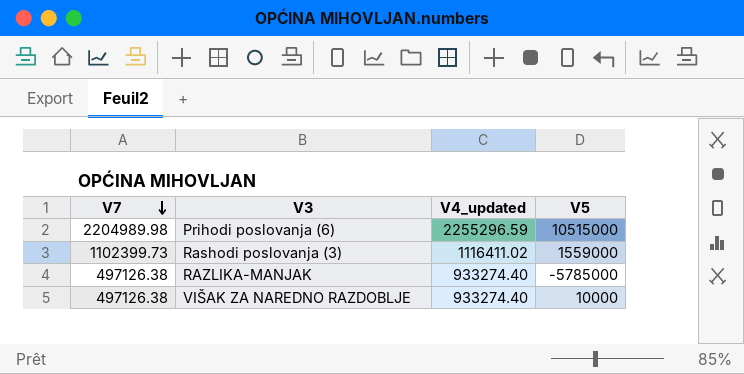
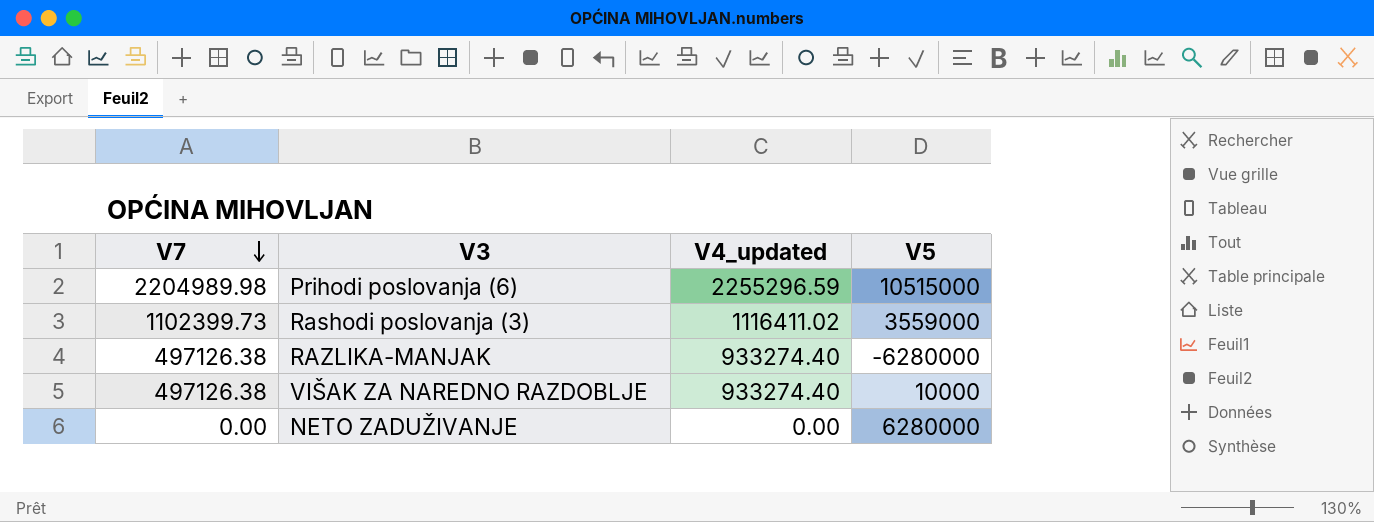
Rashodi poslovanja (3) | V5: 1559000 -> 3559000
RAZLIKA-MANJAK | V5: -5785000 -> -6280000
row NETO ZADUŽIVANJE: none -> 0.00 | 0.00 | 6280000

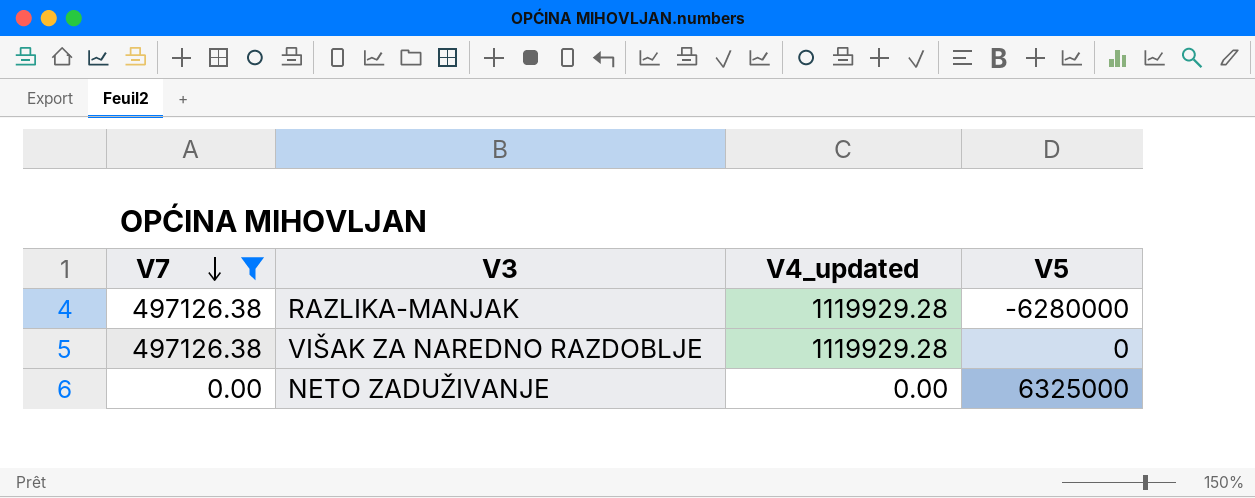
filter: none -> V7 <= 497126.38
RAZLIKA-MANJAK | V4_updated: 933274.40 -> 1119929.28
VIŠAK ZA NAREDNO RAZDOBLJE | V4_updated: 933274.40 -> 1119929.28
VIŠAK ZA NAREDNO RAZDOBLJE | V5: 10000 -> 0
NETO ZADUŽIVANJE | V5: 6280000 -> 6325000

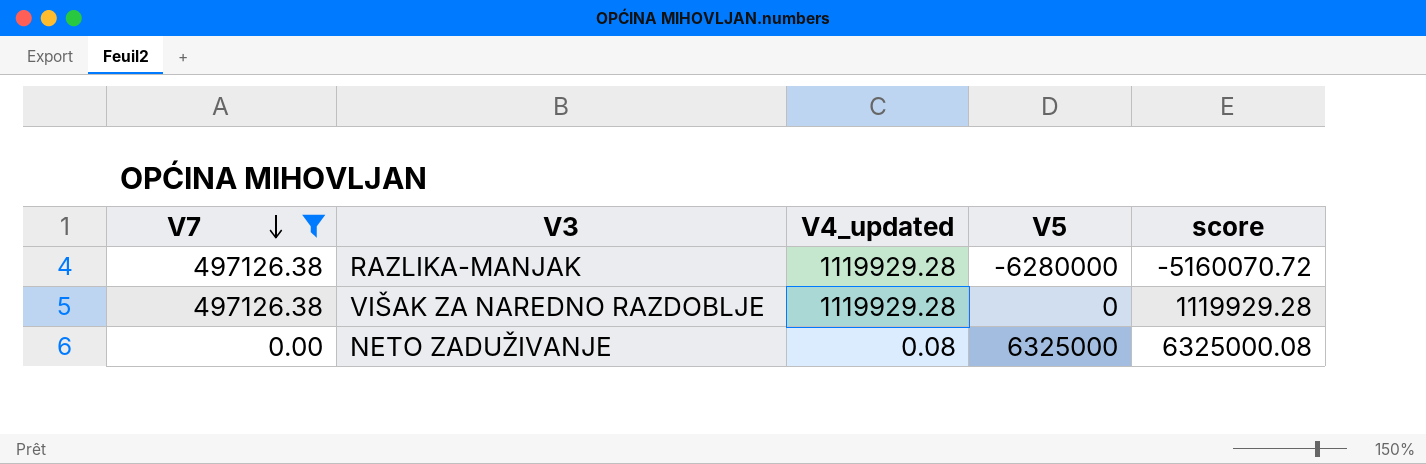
column score | formula: none -> [V4_updated] + [V5]
NETO ZADUŽIVANJE | V4_updated: 0.00 -> 0.08

